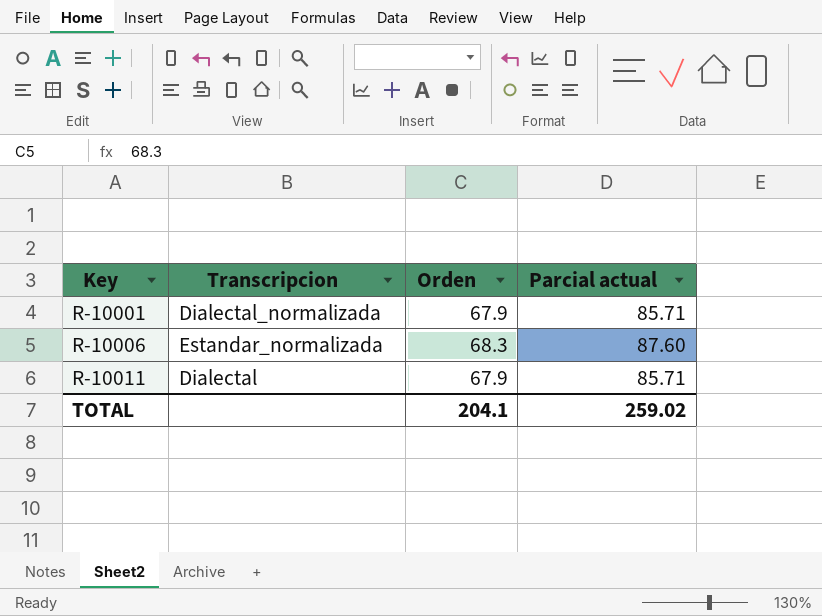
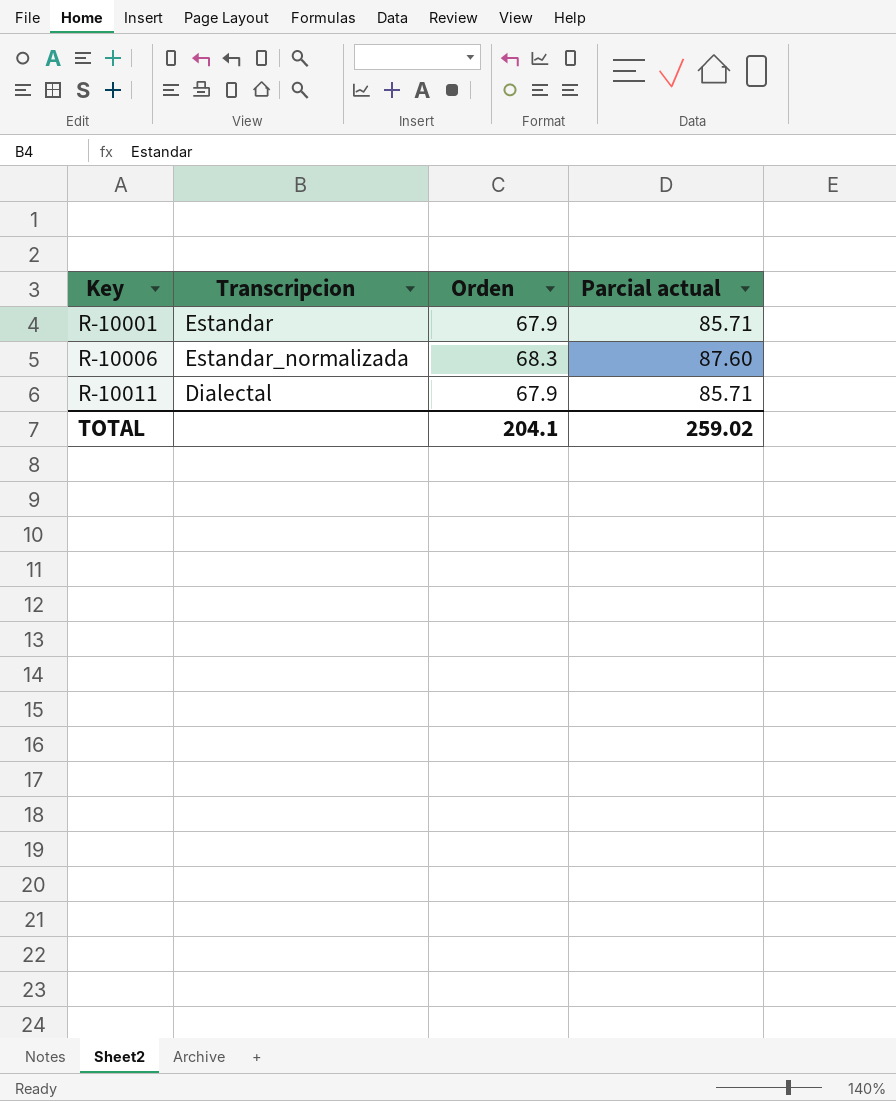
R-10001 | Transcripcion: Dialectal_normalizada -> Estandar

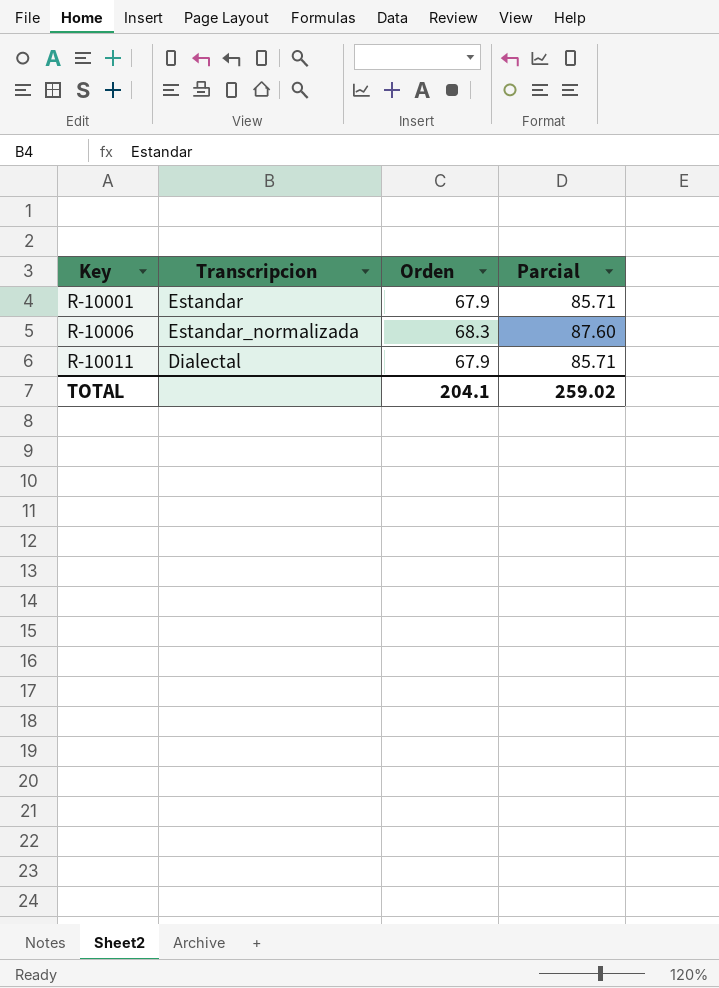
column name: Parcial actual -> Parcial

